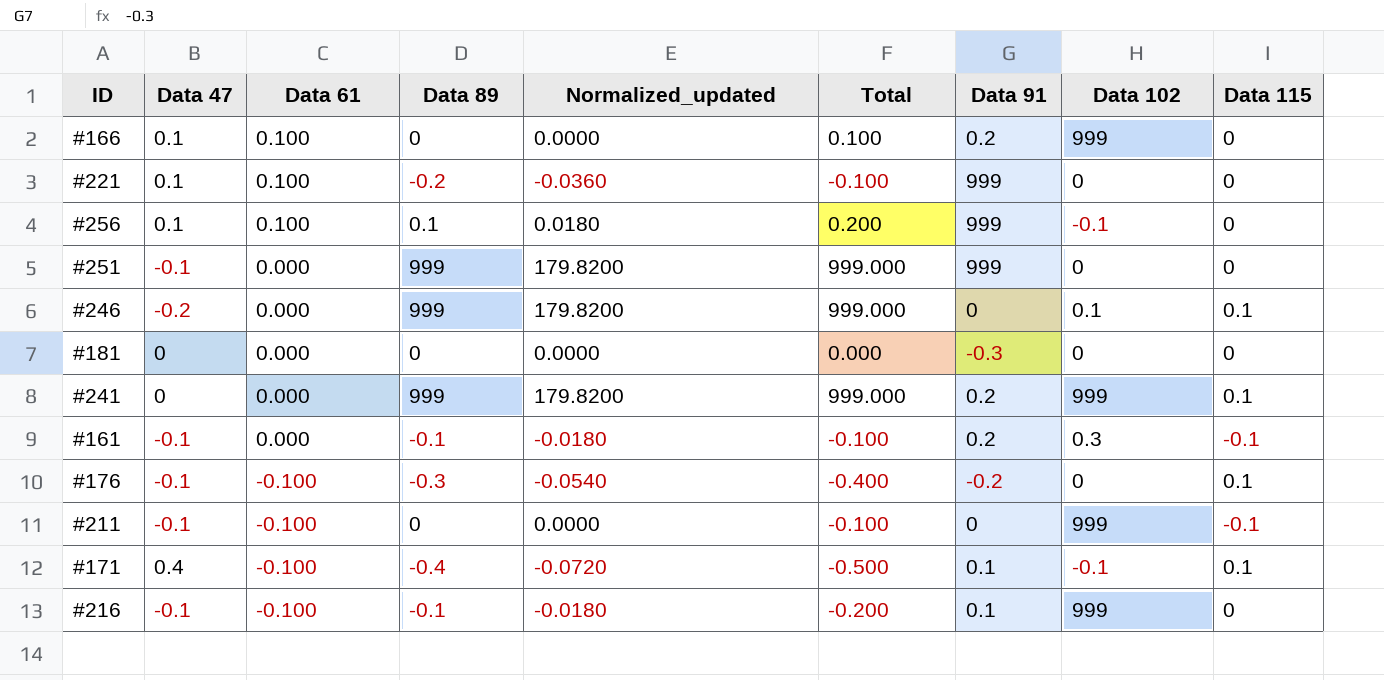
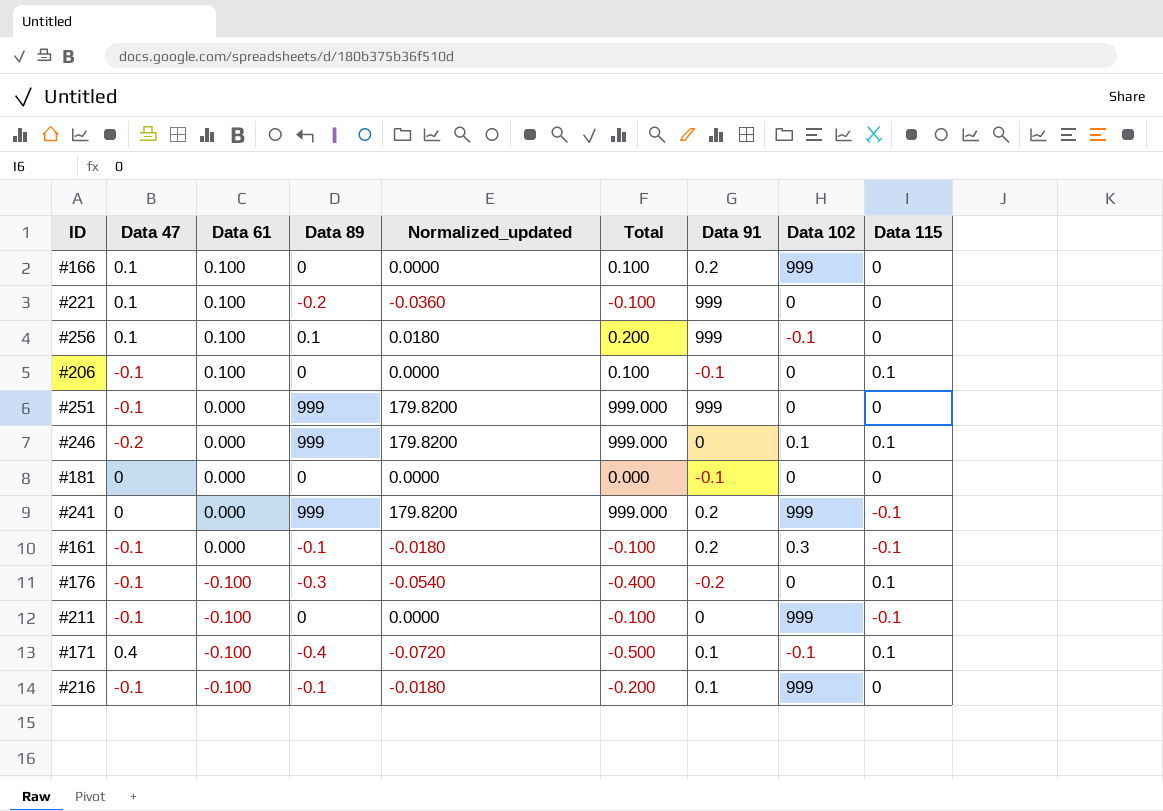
row #206: none -> -0.1 | 0.100 | 0 | 0.0000 | 0.100 | -0.1 | 0 | 0.1
#181 | Data 91: -0.3 -> -0.1
#241 | Data 115: 0.1 -> -0.1

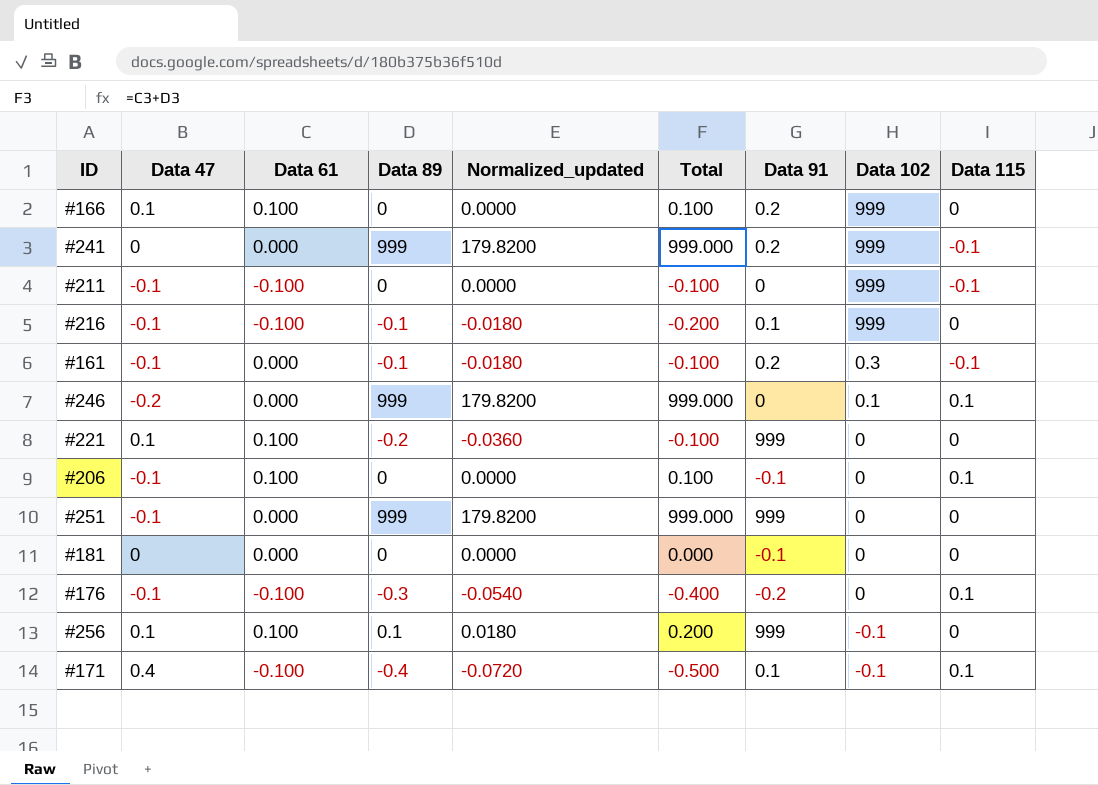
row order: Data 61 descending -> Data 102 descending

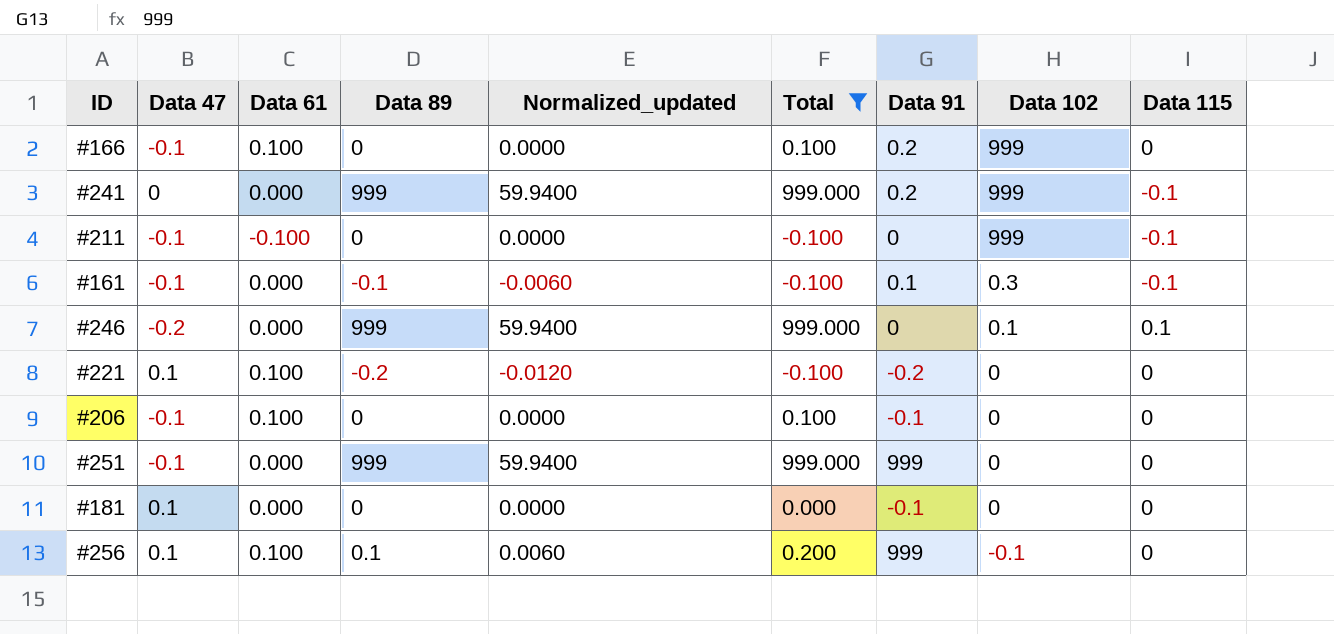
filter: none -> Total >= -0.100
column Normalized_updated | formula: [Data 89] * 0.18 -> [Data 89] * 0.06
#166 | Data 47: 0.1 -> -0.1
#161 | Data 91: 0.2 -> 0.1
#221 | Data 91: 999 -> -0.2
#206 | Data 115: 0.1 -> 0
#181 | Data 47: 0 -> 0.1

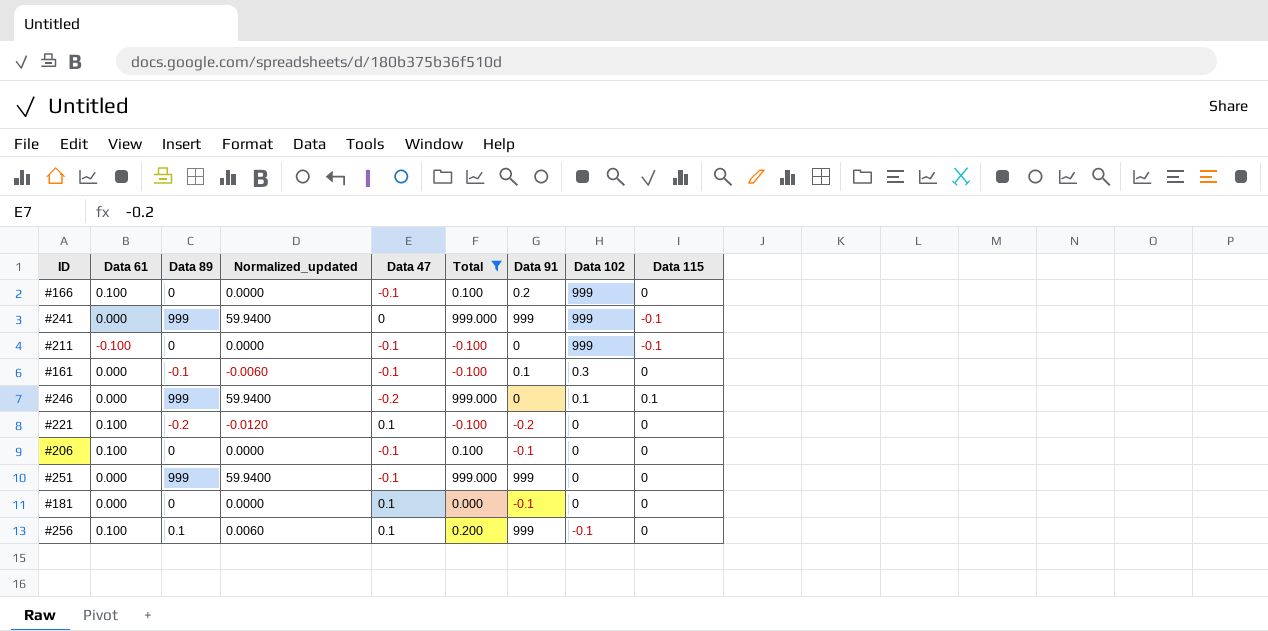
column Data 47 | position: 2 -> 5
#241 | Data 91: 0.2 -> 999
#161 | Data 115: -0.1 -> 0

